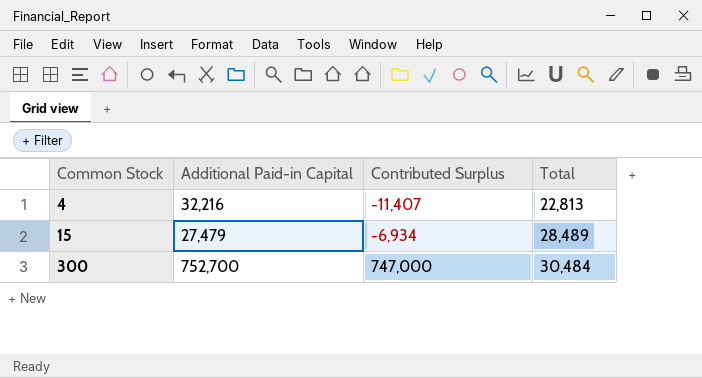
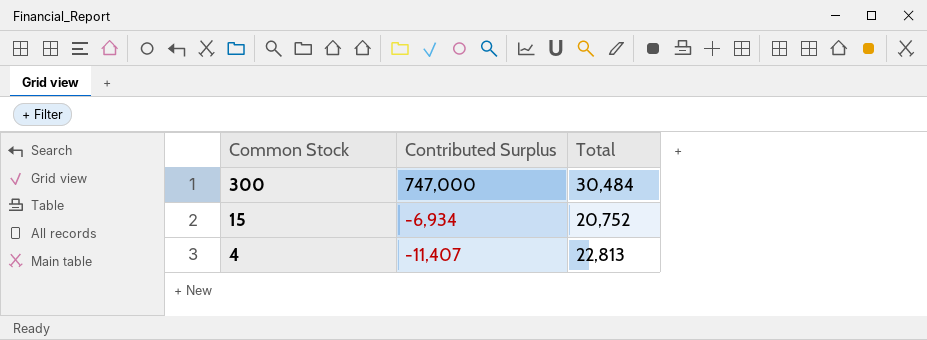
row order: Common Stock ascending -> Common Stock descending
column Additional Paid-in Capital | position: 2 -> none
15 | Total: 28,489 -> 20,752

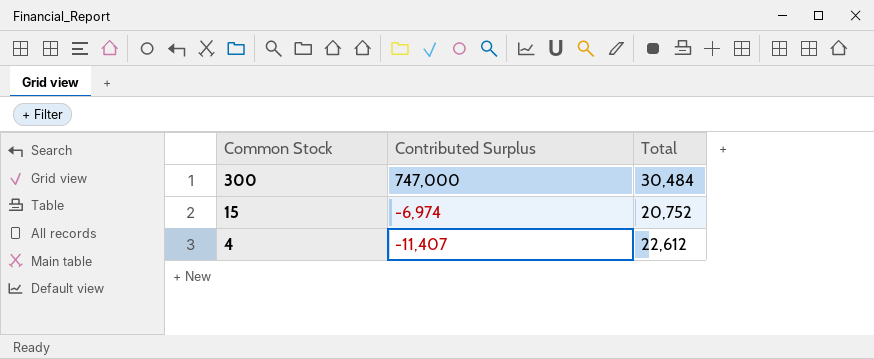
15 | Contributed Surplus: -6,934 -> -6,974
4 | Total: 22,813 -> 22,612

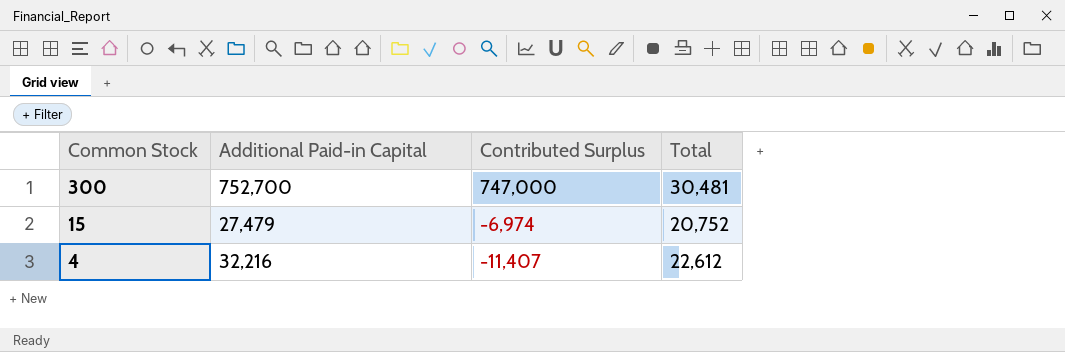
column Additional Paid-in Capital | position: none -> 2
300 | Total: 30,484 -> 30,481

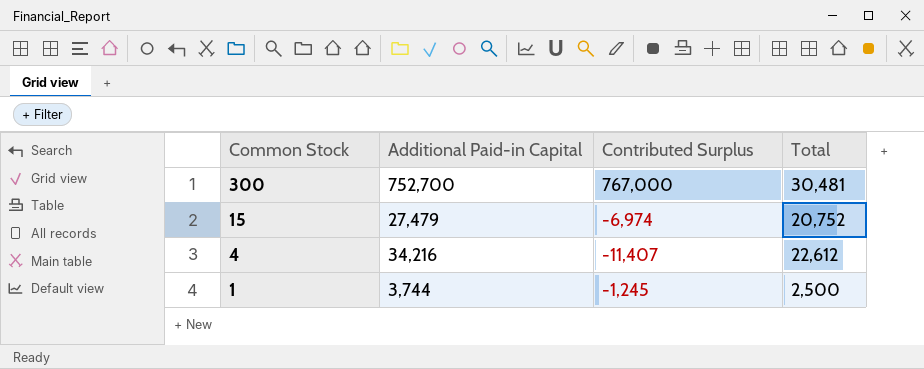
300 | Contributed Surplus: 747,000 -> 767,000
4 | Additional Paid-in Capital: 32,216 -> 34,216
row 1: none -> 3,744 | -1,245 | 2,500

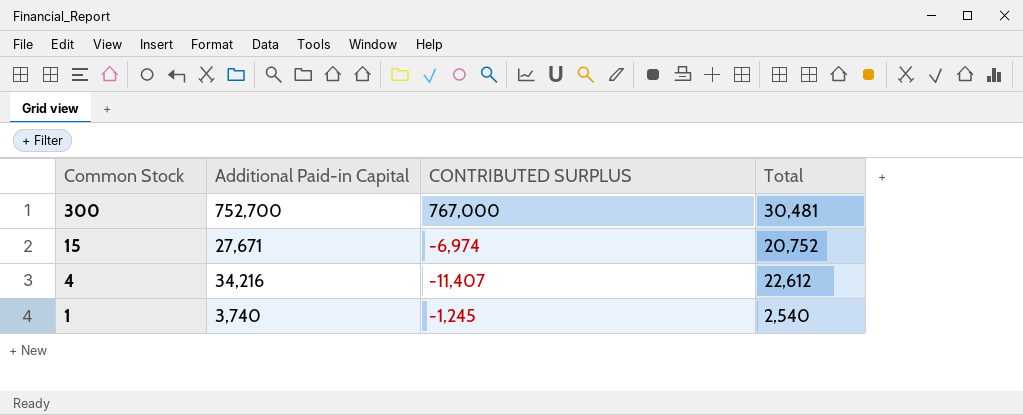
column name: Contributed Surplus -> CONTRIBUTED SURPLUS
15 | Additional Paid-in Capital: 27,479 -> 27,671
1 | Additional Paid-in Capital: 3,744 -> 3,740
1 | Total: 2,500 -> 2,540

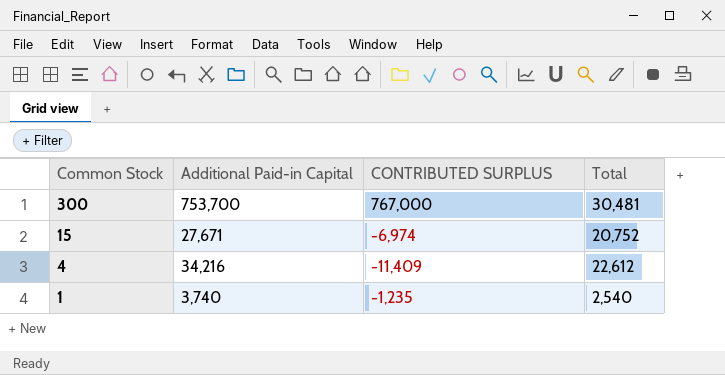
300 | Additional Paid-in Capital: 752,700 -> 753,700
4 | CONTRIBUTED SURPLUS: -11,407 -> -11,409
1 | CONTRIBUTED SURPLUS: -1,245 -> -1,235

